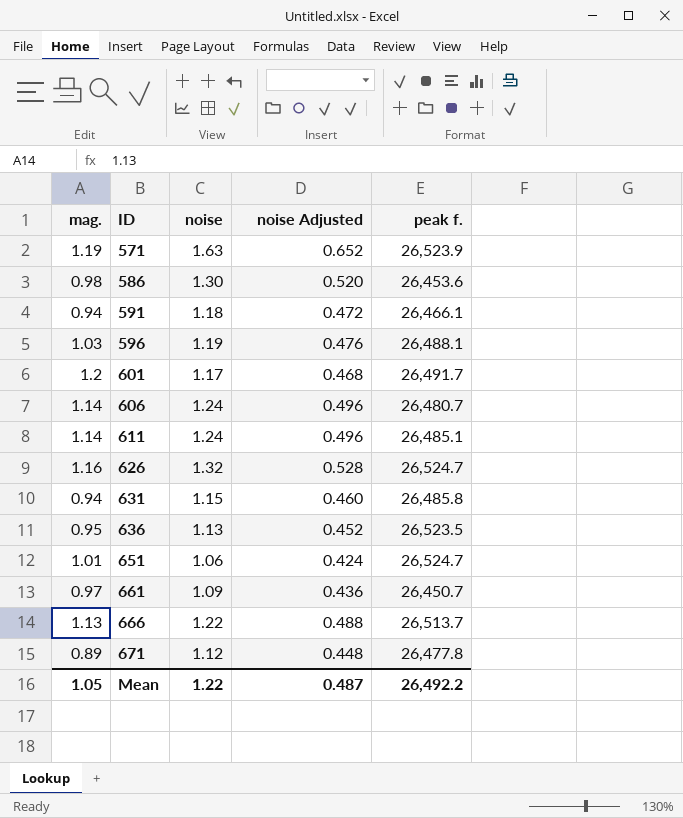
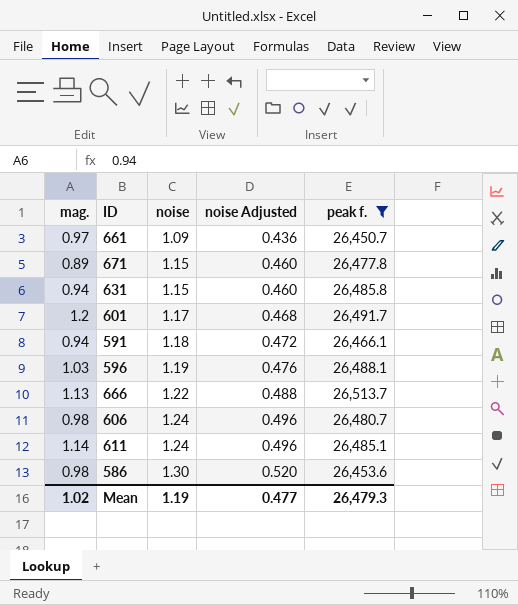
filter: none -> peak f. <= 26,513.7
row order: ID ascending -> noise ascending
671 | noise: 1.12 -> 1.15
671 | noise Adjusted: 0.448 -> 0.460
606 | mag.: 1.14 -> 0.98
Mean | mag.: 1.05 -> 1.02
Mean | noise: 1.22 -> 1.19
Mean | noise Adjusted: 0.487 -> 0.477
Mean | peak f.: 26,492.2 -> 26,479.3

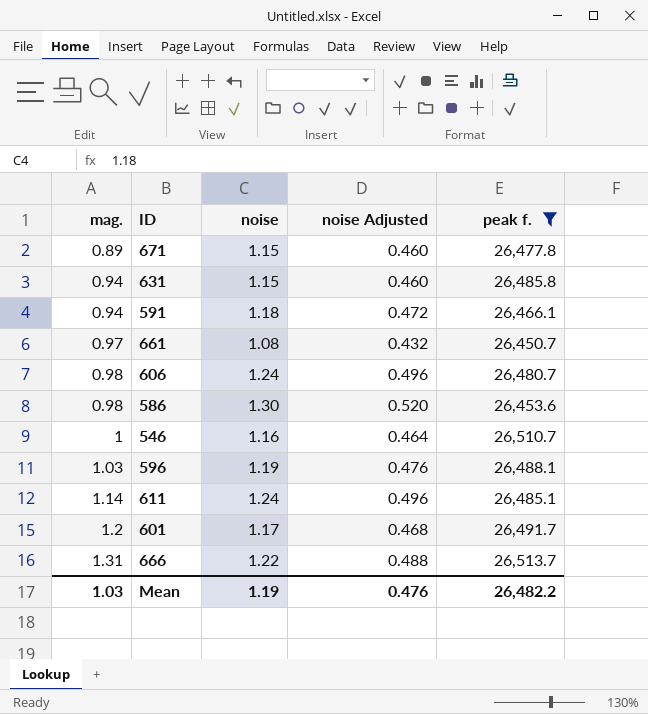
row order: noise ascending -> mag. ascending
661 | noise: 1.09 -> 1.08
661 | noise Adjusted: 0.436 -> 0.432
row 546: none -> 1 | 1.16 | 0.464 | 26,510.7
666 | mag.: 1.13 -> 1.31
Mean | mag.: 1.02 -> 1.03
Mean | noise Adjusted: 0.477 -> 0.476
Mean | peak f.: 26,479.3 -> 26,482.2

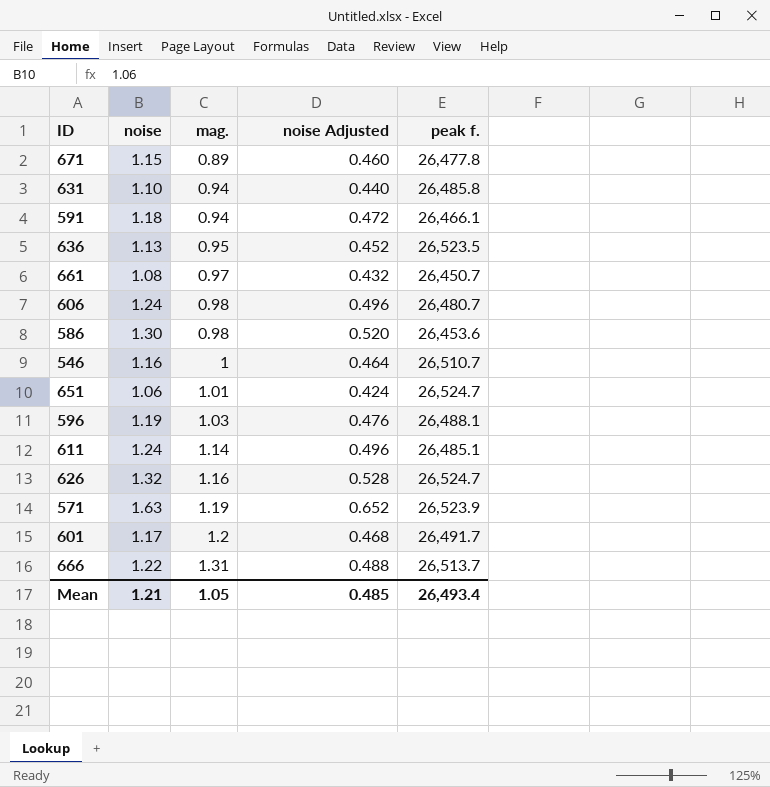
filter: peak f. <= 26,513.7 -> none
column mag. | position: 1 -> 3
631 | noise: 1.15 -> 1.10
631 | noise Adjusted: 0.460 -> 0.440
Mean | noise: 1.19 -> 1.21
Mean | mag.: 1.03 -> 1.05
Mean | noise Adjusted: 0.476 -> 0.485
Mean | peak f.: 26,482.2 -> 26,493.4

